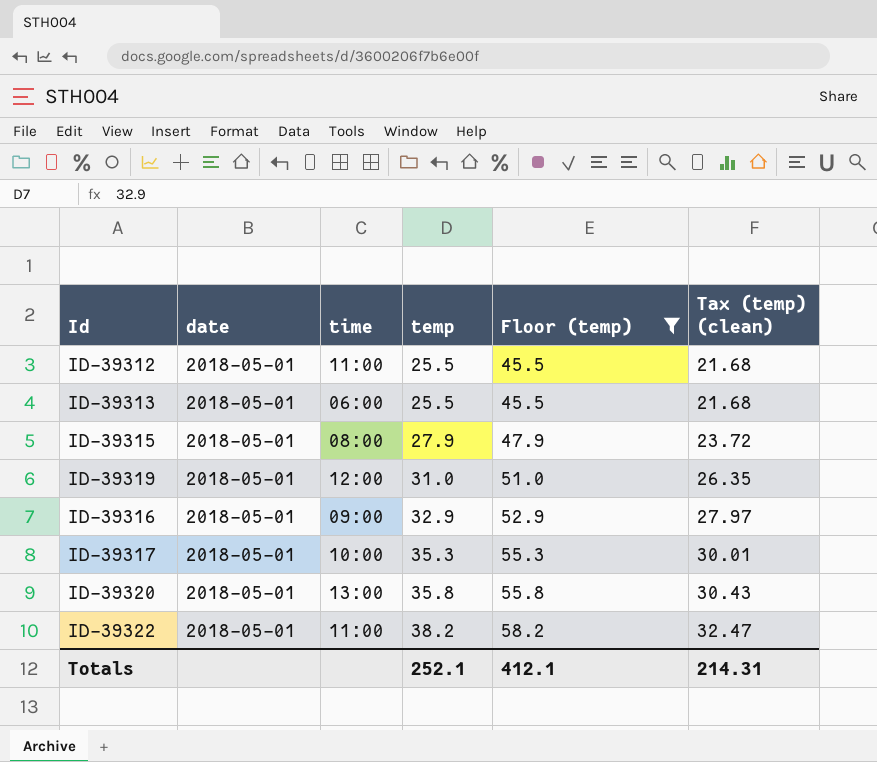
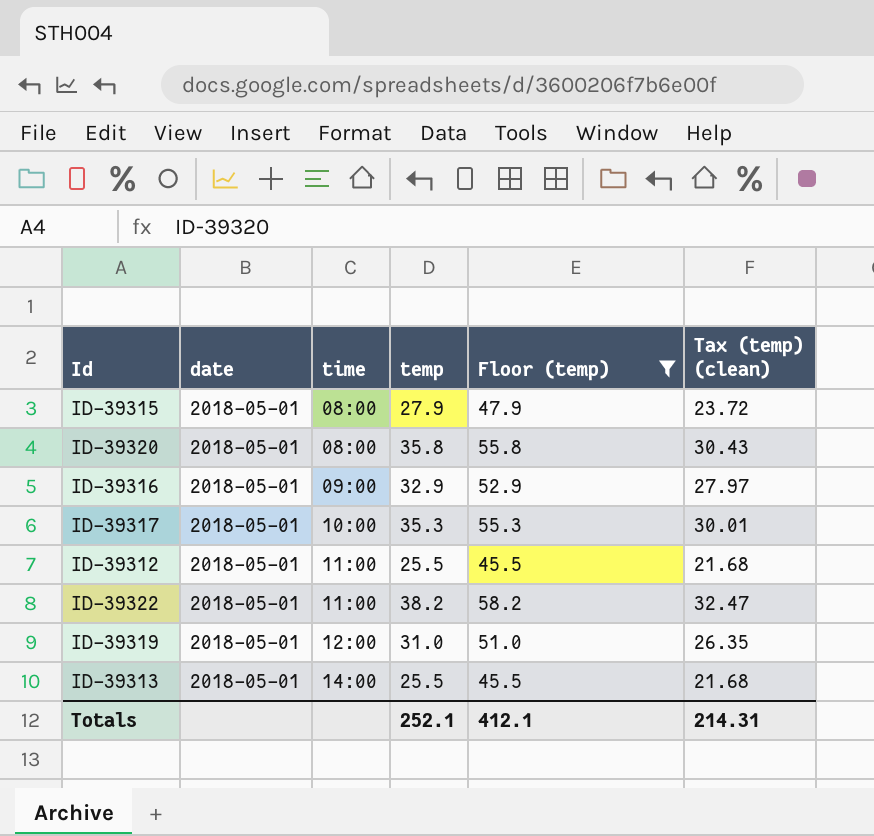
row order: temp ascending -> time ascending
ID-39320 | time: 13:00 -> 08:00
ID-39313 | time: 06:00 -> 14:00

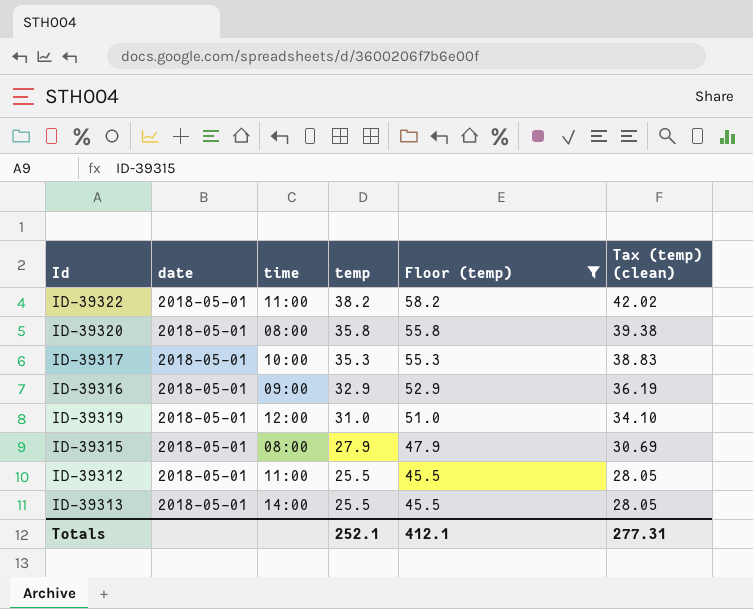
row order: time ascending -> temp descending
column Tax (temp) (clean) | formula: [temp] * 0.85 -> [temp] * 1.1
Totals | Tax (temp) (clean): 214.31 -> 277.31

